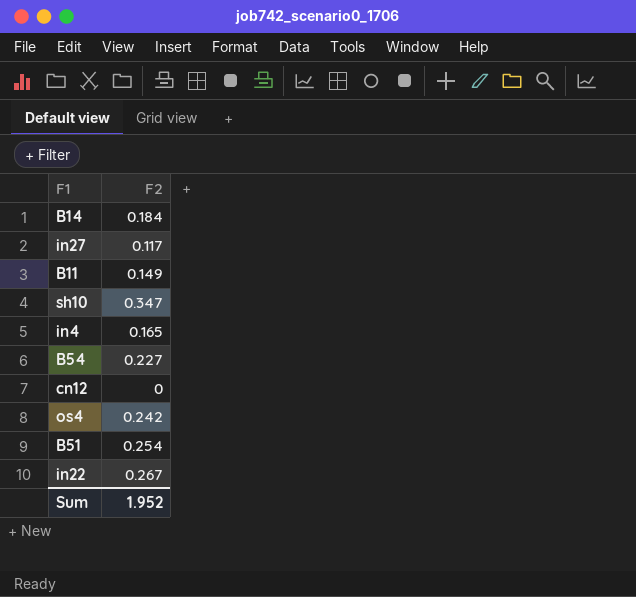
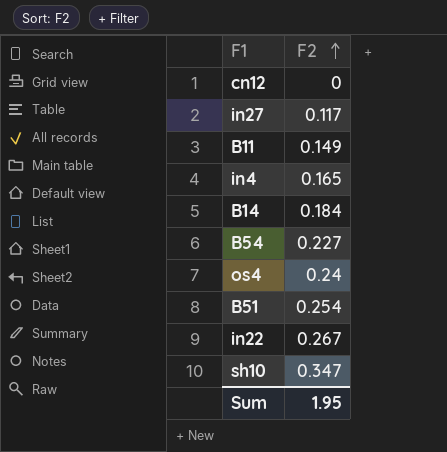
row order: none -> F2 ascending
os4 | F2: 0.242 -> 0.24
Sum | F2: 1.952 -> 1.95

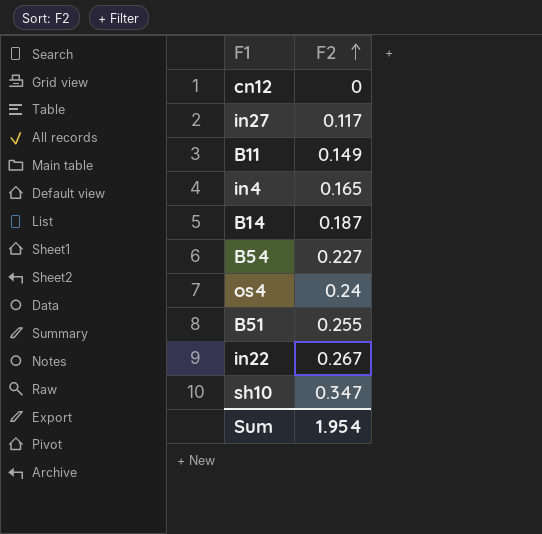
B14 | F2: 0.184 -> 0.187
B51 | F2: 0.254 -> 0.255
Sum | F2: 1.95 -> 1.954

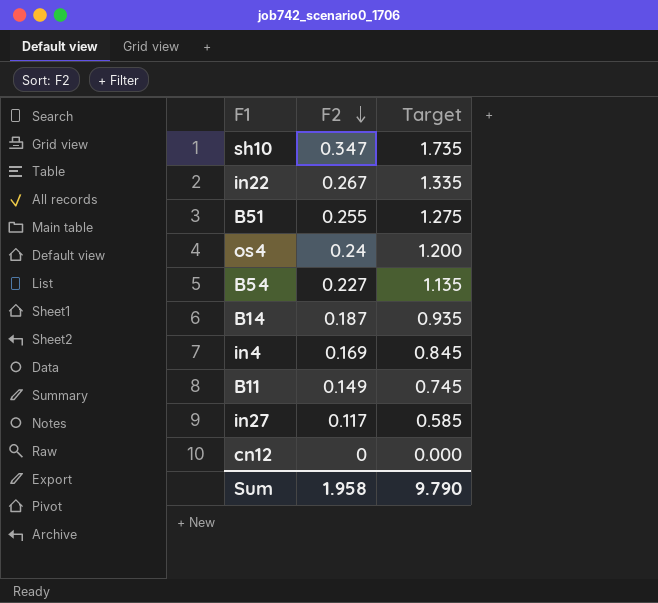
row order: F2 ascending -> F2 descending
column Target | formula: none -> [F2] * 5
in4 | F2: 0.165 -> 0.169
Sum | F2: 1.954 -> 1.958

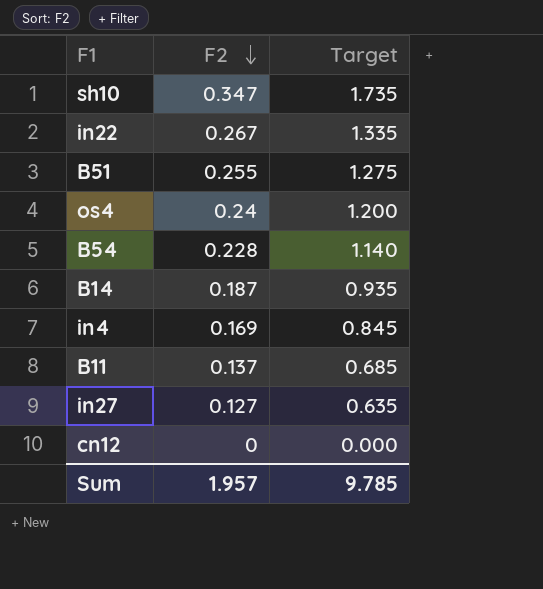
B54 | F2: 0.227 -> 0.228
B54 | Target: 1.135 -> 1.140
B11 | F2: 0.149 -> 0.137
B11 | Target: 0.745 -> 0.685
in27 | F2: 0.117 -> 0.127
in27 | Target: 0.585 -> 0.635
Sum | F2: 1.958 -> 1.957
Sum | Target: 9.790 -> 9.785

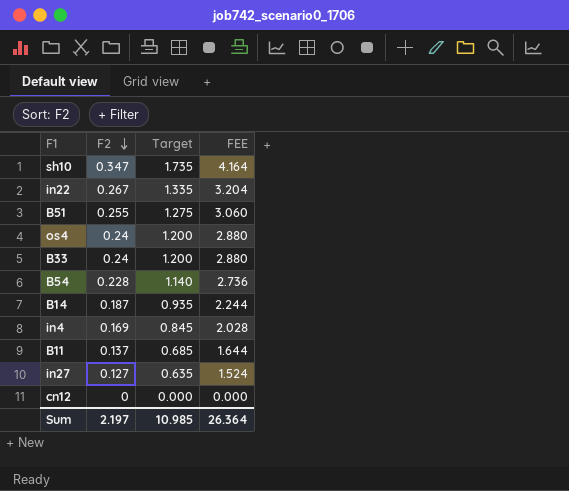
column FEE | formula: none -> [F2] * 12
row B33: none -> 0.24 | 1.200 | 2.880
Sum | F2: 1.957 -> 2.197
Sum | Target: 9.785 -> 10.985

